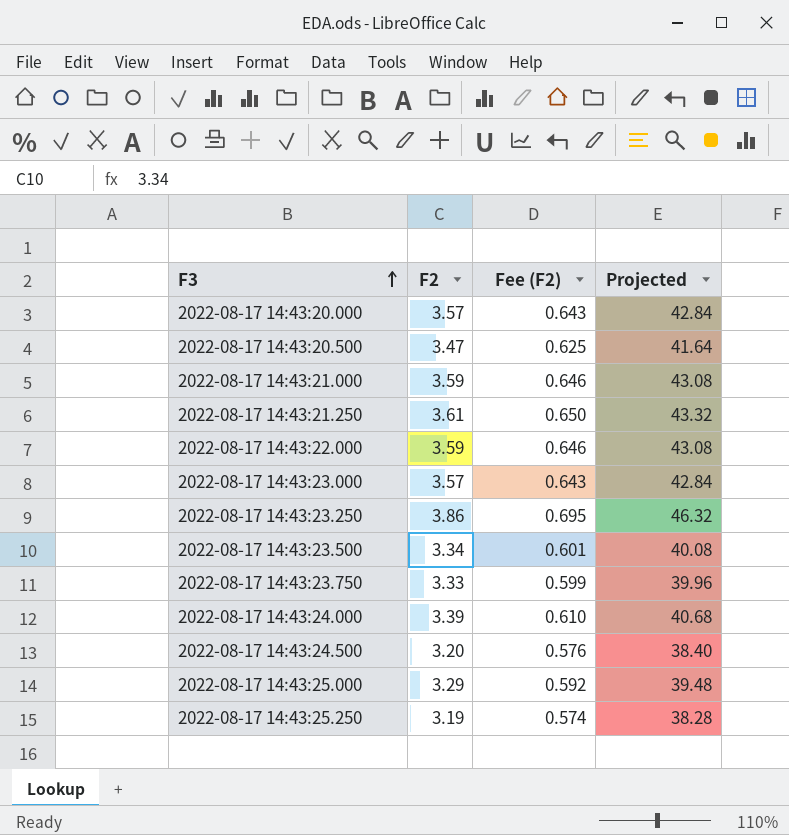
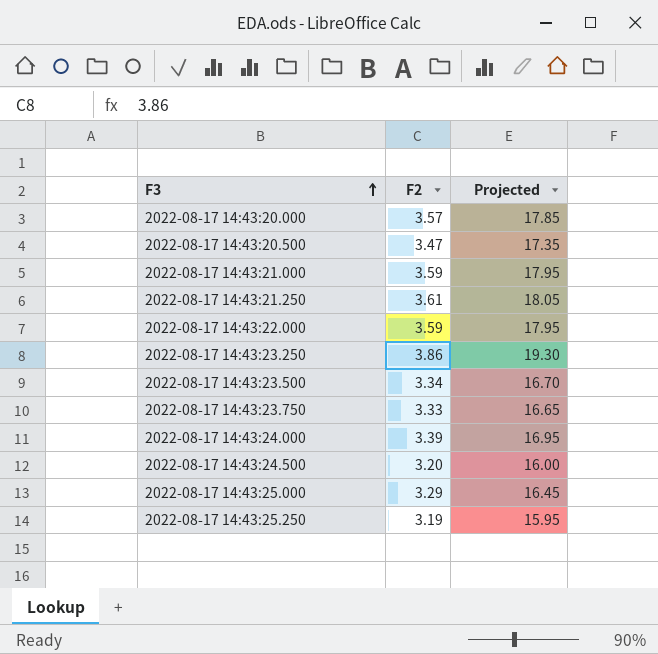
column Fee (F2) | formula: [F2] * 0.18 -> none
column Projected | formula: [F2] * 12 -> [F2] * 5
row 2022-08-17 14:43:23.000: 3.57 | 0.643 | 42.84 -> none

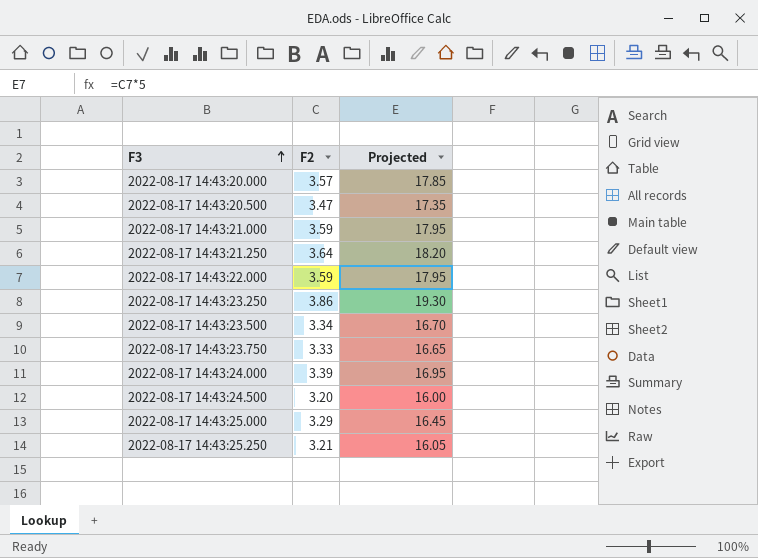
2022-08-17 14:43:21.250 | F2: 3.61 -> 3.64
2022-08-17 14:43:21.250 | Projected: 18.05 -> 18.20
2022-08-17 14:43:25.250 | F2: 3.19 -> 3.21
2022-08-17 14:43:25.250 | Projected: 15.95 -> 16.05

